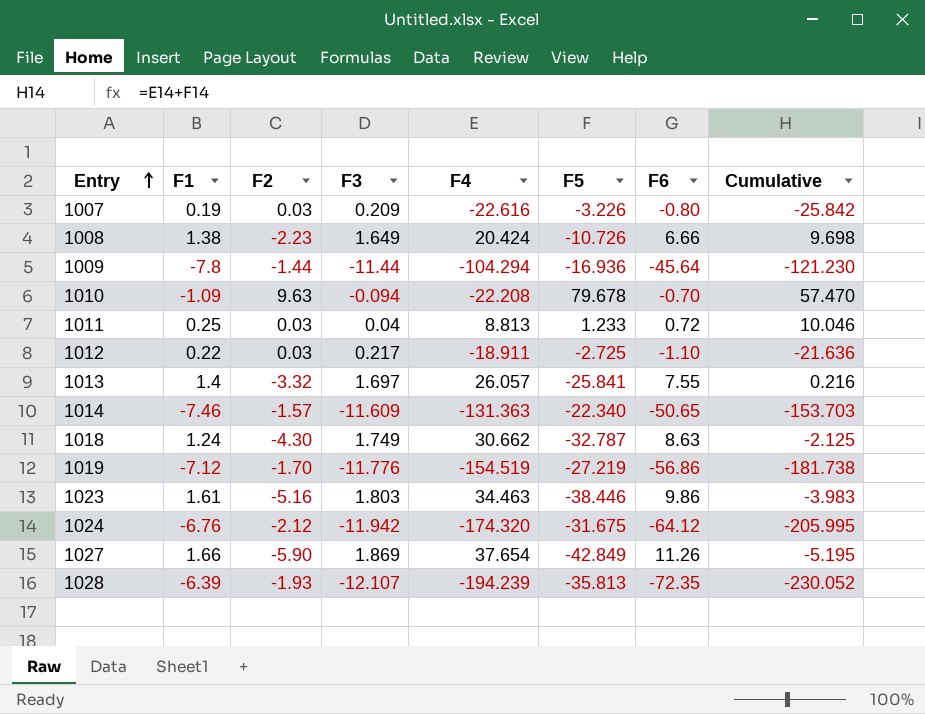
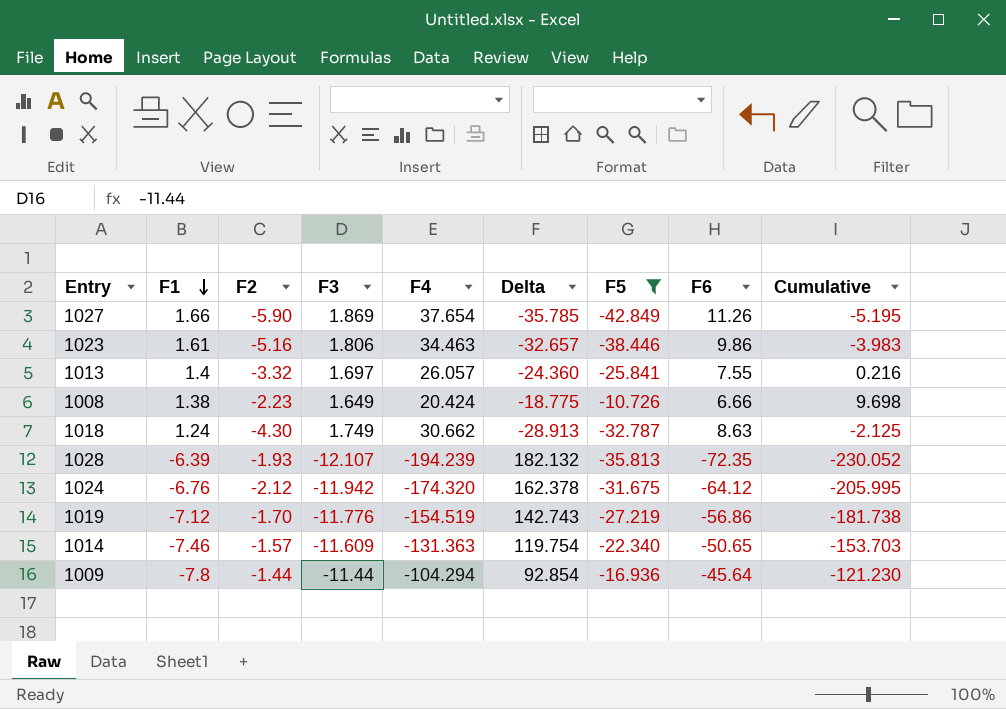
filter: none -> F5 <= -10.726
row order: Entry ascending -> F1 descending
column Delta | formula: none -> [F3] - [F4]
1023 | F3: 1.803 -> 1.806

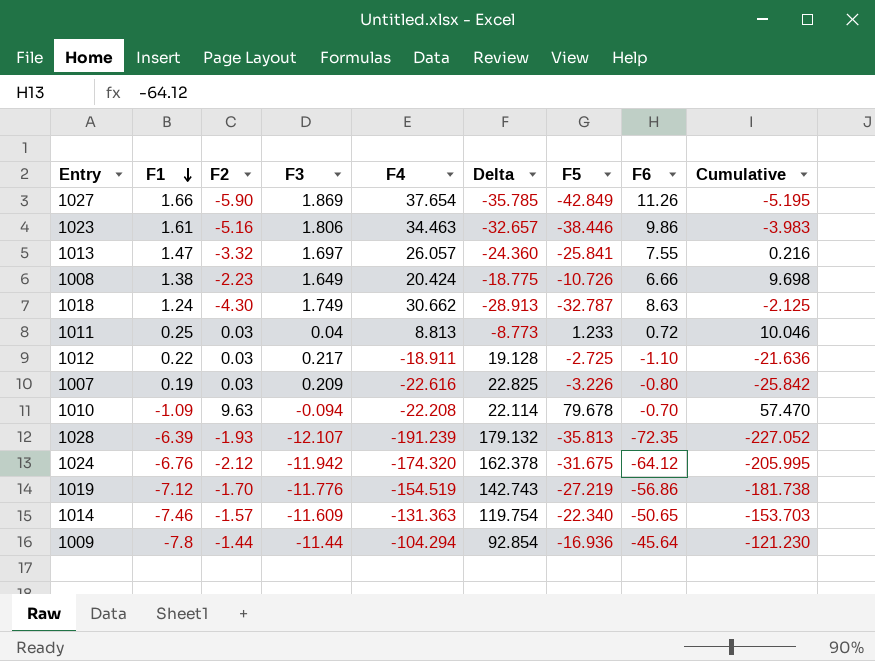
filter: F5 <= -10.726 -> none
1013 | F1: 1.4 -> 1.47
1028 | F4: -194.239 -> -191.239
1028 | Delta: 182.132 -> 179.132
1028 | Cumulative: -230.052 -> -227.052

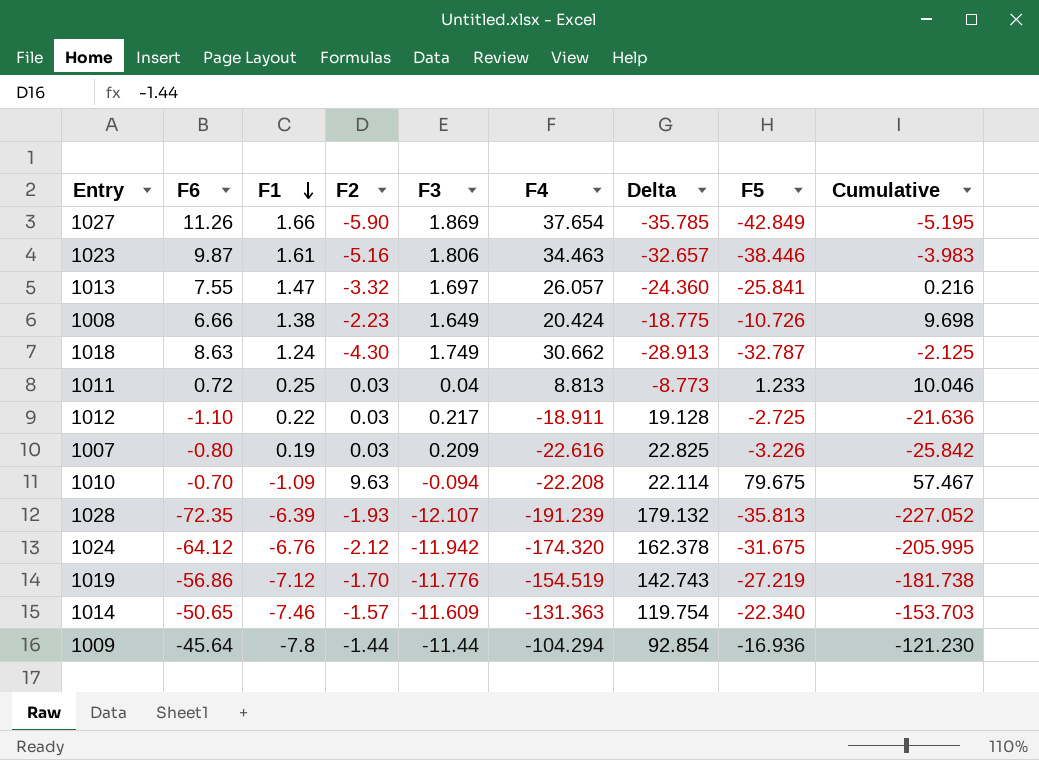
column F6 | position: 8 -> 2
1023 | F6: 9.86 -> 9.87
1010 | F5: 79.678 -> 79.675
1010 | Cumulative: 57.470 -> 57.467

